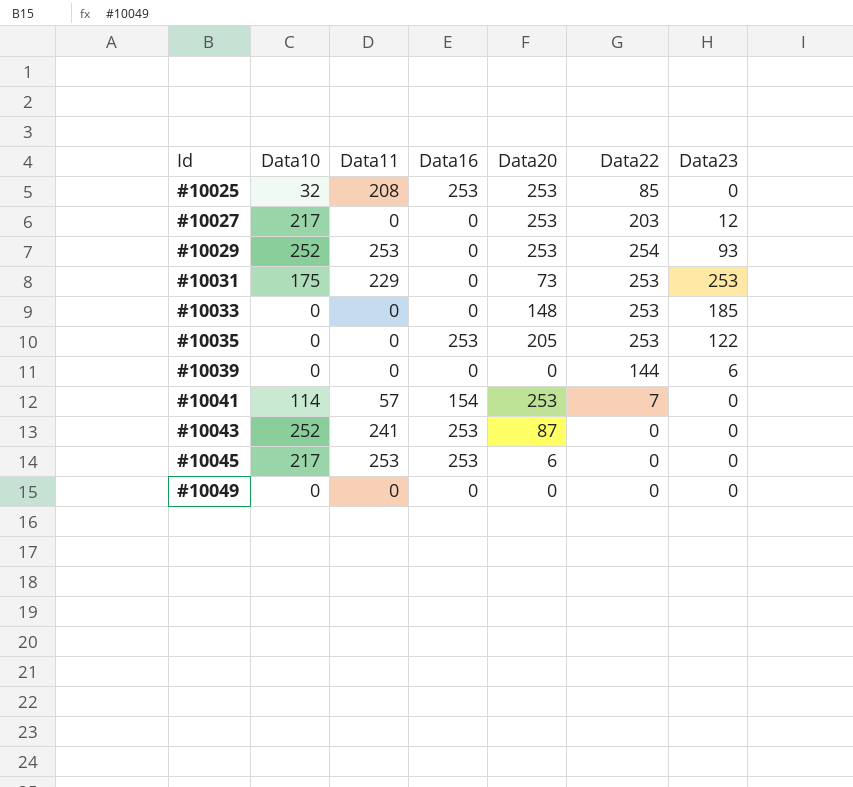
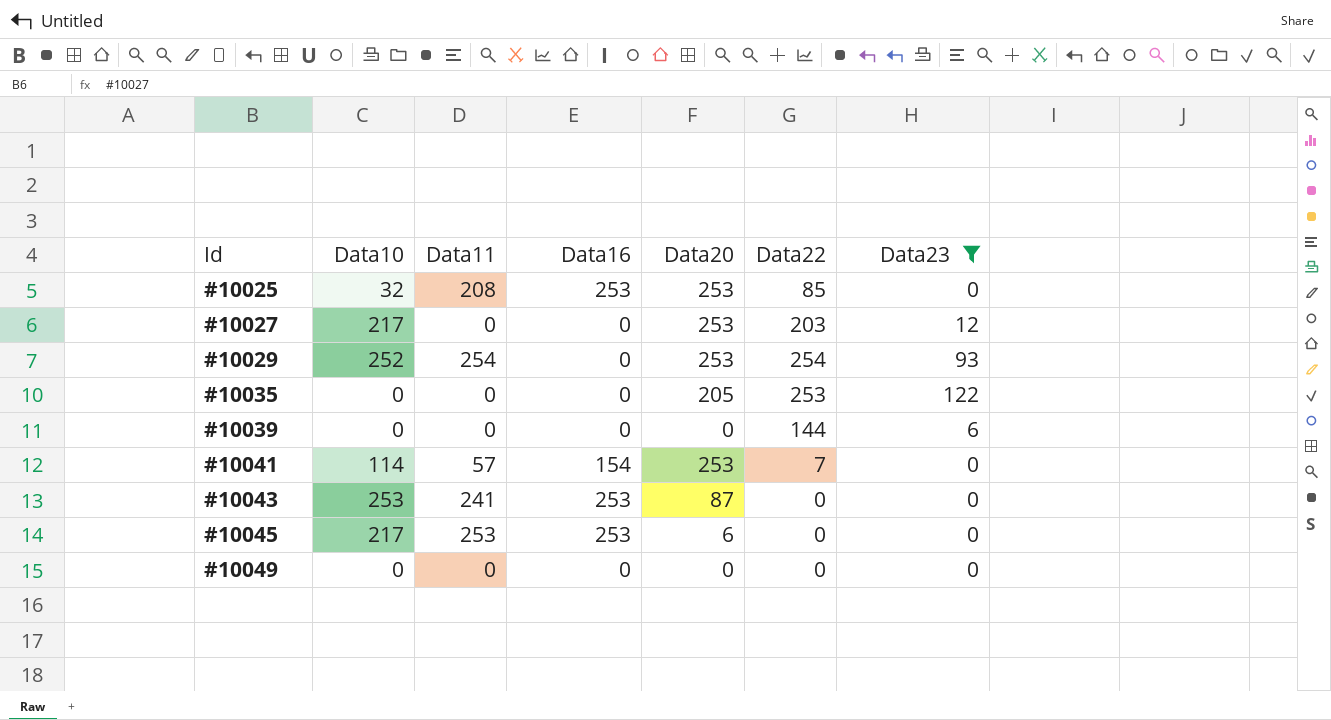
filter: none -> Data23 <= 122
#10029 | Data11: 253 -> 254
#10035 | Data16: 253 -> 0
#10043 | Data10: 252 -> 253

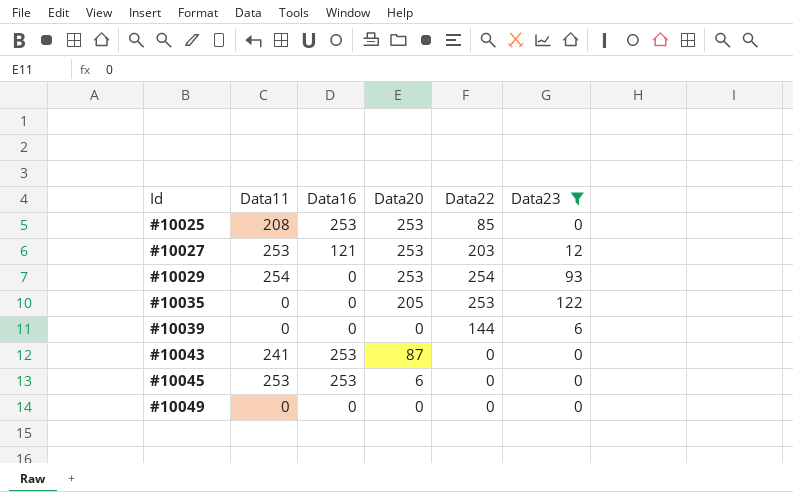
column Data10 | position: 2 -> none
row #10041: 114 | 57 | 154 | 253 | 7 | 0 -> none
#10027 | Data11: 0 -> 253
#10027 | Data16: 0 -> 121

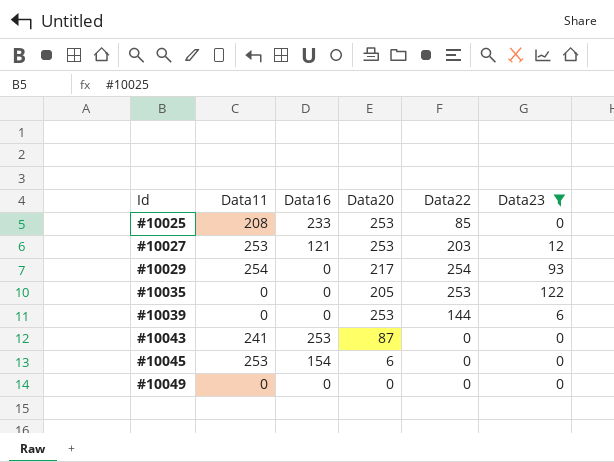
#10025 | Data16: 253 -> 233
#10029 | Data20: 253 -> 217
#10039 | Data20: 0 -> 253
#10045 | Data16: 253 -> 154

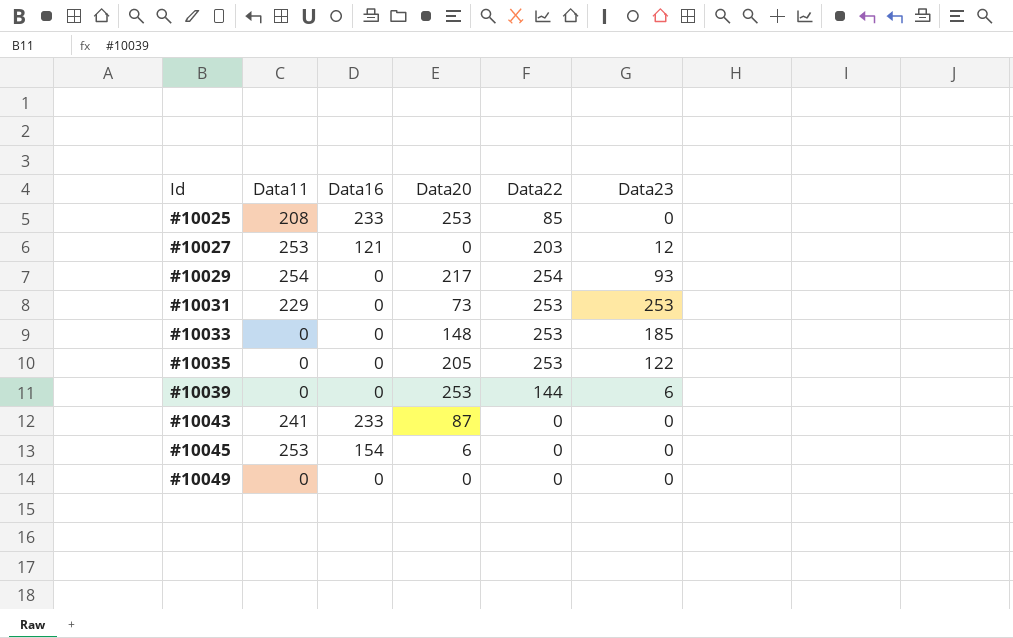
filter: Data23 <= 122 -> none
#10027 | Data20: 253 -> 0
#10043 | Data16: 253 -> 233

